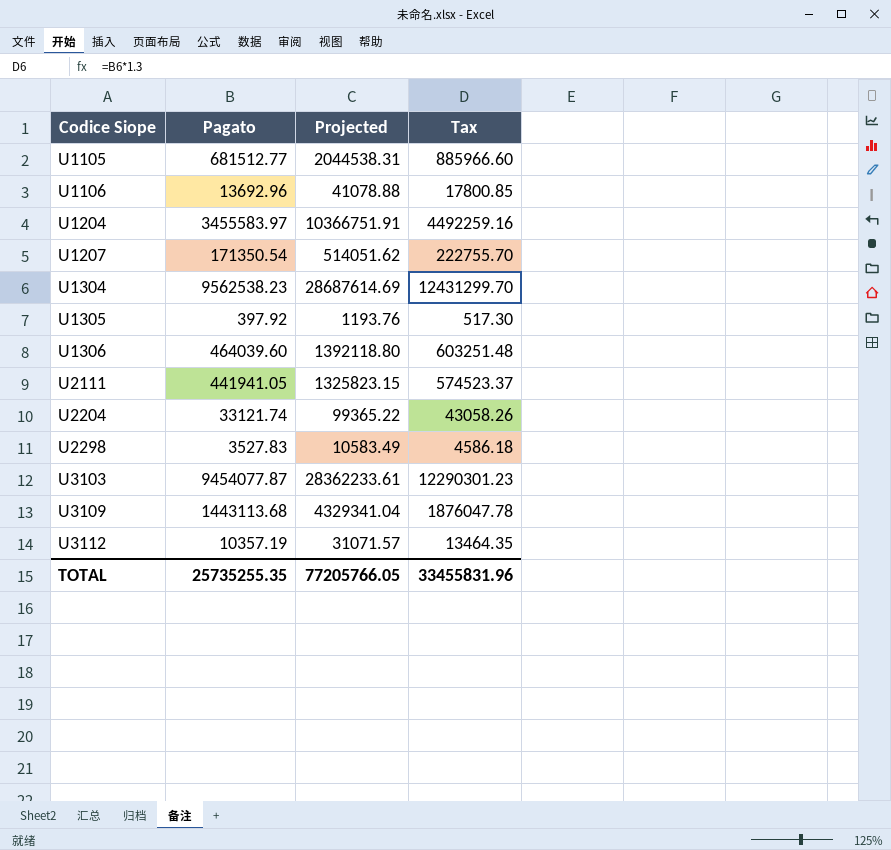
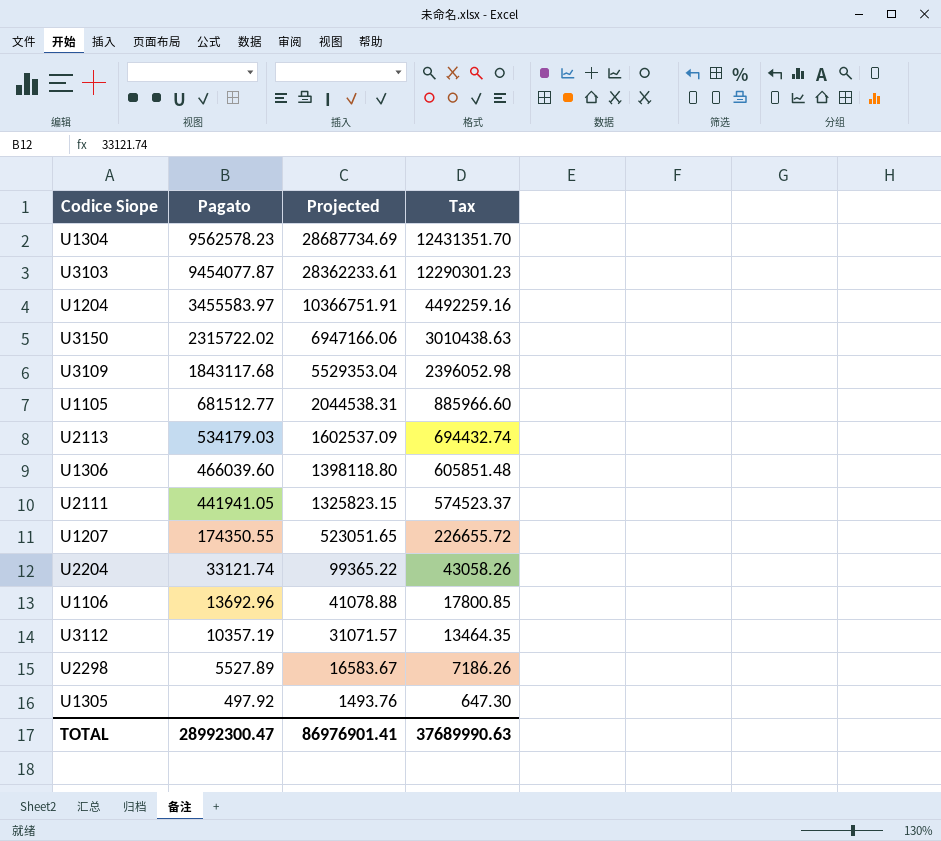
row order: Codice Siope ascending -> Pagato descending
U1304 | Pagato: 9562538.23 -> 9562578.23
U1304 | Projected: 28687614.69 -> 28687734.69
U1304 | Tax: 12431299.70 -> 12431351.70
row U3150: none -> 2315722.02 | 6947166.06 | 3010438.63
U3109 | Pagato: 1443113.68 -> 1843117.68
U3109 | Projected: 4329341.04 -> 5529353.04
U3109 | Tax: 1876047.78 -> 2396052.98
row U2113: none -> 534179.03 | 1602537.09 | 694432.74
U1306 | Pagato: 464039.60 -> 466039.60
U1306 | Projected: 1392118.80 -> 1398118.80
U1306 | Tax: 603251.48 -> 605851.48
U1207 | Pagato: 171350.54 -> 174350.55
U1207 | Projected: 514051.62 -> 523051.65
U1207 | Tax: 222755.70 -> 226655.72
U2298 | Pagato: 3527.83 -> 5527.89
U2298 | Projected: 10583.49 -> 16583.67
U2298 | Tax: 4586.18 -> 7186.26
U1305 | Pagato: 397.92 -> 497.92
U1305 | Projected: 1193.76 -> 1493.76
U1305 | Tax: 517.30 -> 647.30
TOTAL | Pagato: 25735255.35 -> 28992300.47
TOTAL | Projected: 77205766.05 -> 86976901.41
TOTAL | Tax: 33455831.96 -> 37689990.63

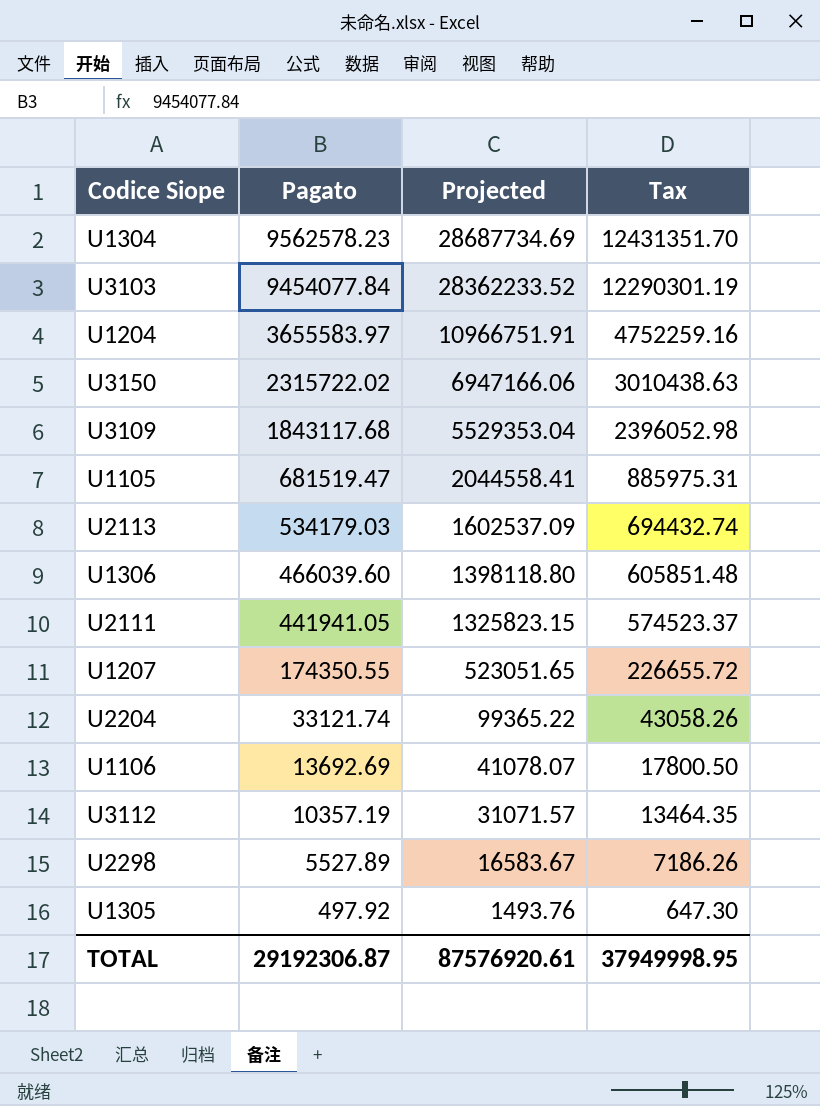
U3103 | Pagato: 9454077.87 -> 9454077.84
U3103 | Projected: 28362233.61 -> 28362233.52
U3103 | Tax: 12290301.23 -> 12290301.19
U1204 | Pagato: 3455583.97 -> 3655583.97
U1204 | Projected: 10366751.91 -> 10966751.91
U1204 | Tax: 4492259.16 -> 4752259.16
U1105 | Pagato: 681512.77 -> 681519.47
U1105 | Projected: 2044538.31 -> 2044558.41
U1105 | Tax: 885966.60 -> 885975.31
U1106 | Pagato: 13692.96 -> 13692.69
U1106 | Projected: 41078.88 -> 41078.07
U1106 | Tax: 17800.85 -> 17800.50
TOTAL | Pagato: 28992300.47 -> 29192306.87
TOTAL | Projected: 86976901.41 -> 87576920.61
TOTAL | Tax: 37689990.63 -> 37949998.95

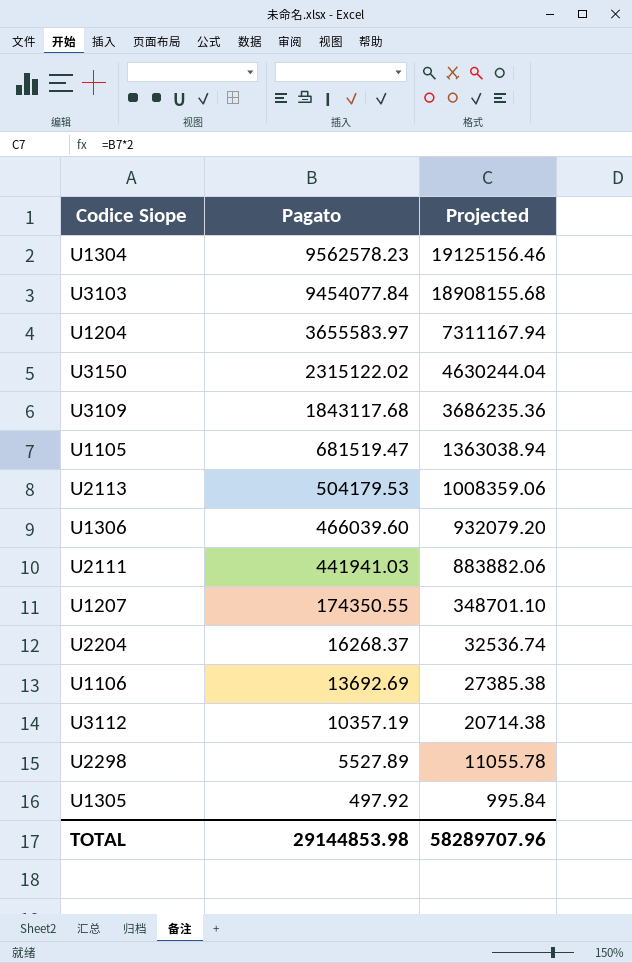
column Tax | formula: [Pagato] * 1.3 -> none
column Projected | formula: [Pagato] * 3 -> [Pagato] * 2
U3150 | Pagato: 2315722.02 -> 2315122.02
U2113 | Pagato: 534179.03 -> 504179.53
U2111 | Pagato: 441941.05 -> 441941.03
U2204 | Pagato: 33121.74 -> 16268.37
TOTAL | Pagato: 29192306.87 -> 29144853.98
TOTAL | Projected: 87576920.61 -> 58289707.96

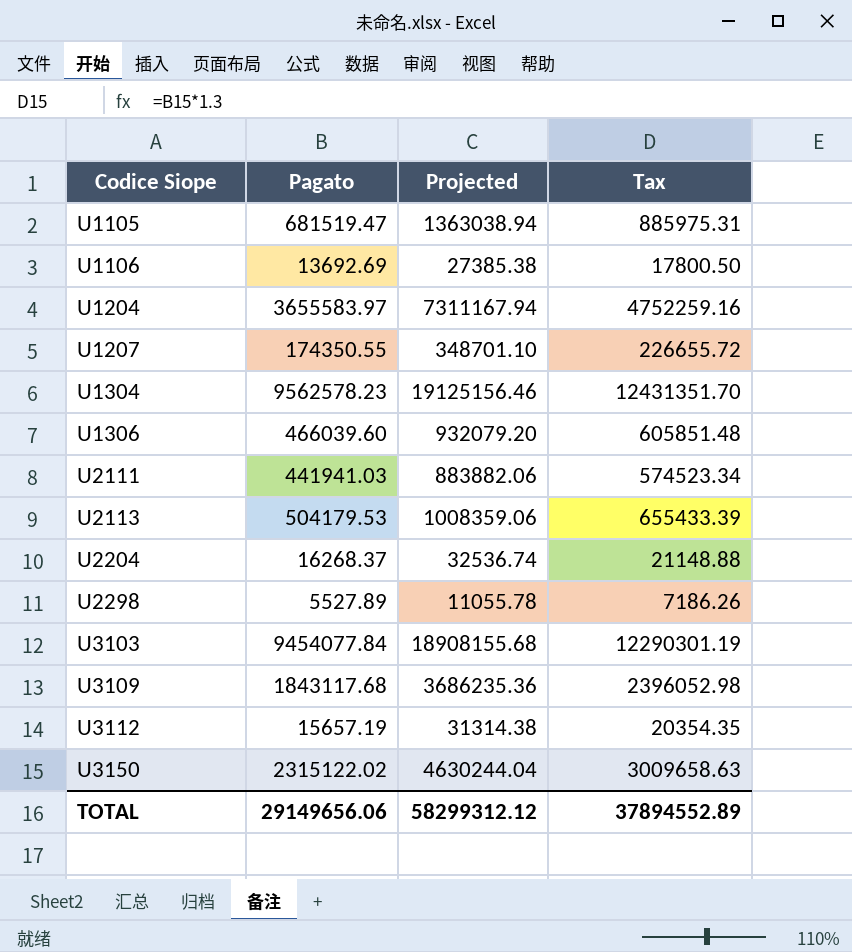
row order: Pagato descending -> Codice Siope ascending
column Tax | formula: none -> [Pagato] * 1.3
row U1305: 497.92 | 995.84 -> none
U3112 | Pagato: 10357.19 -> 15657.19
U3112 | Projected: 20714.38 -> 31314.38
TOTAL | Pagato: 29144853.98 -> 29149656.06
TOTAL | Projected: 58289707.96 -> 58299312.12

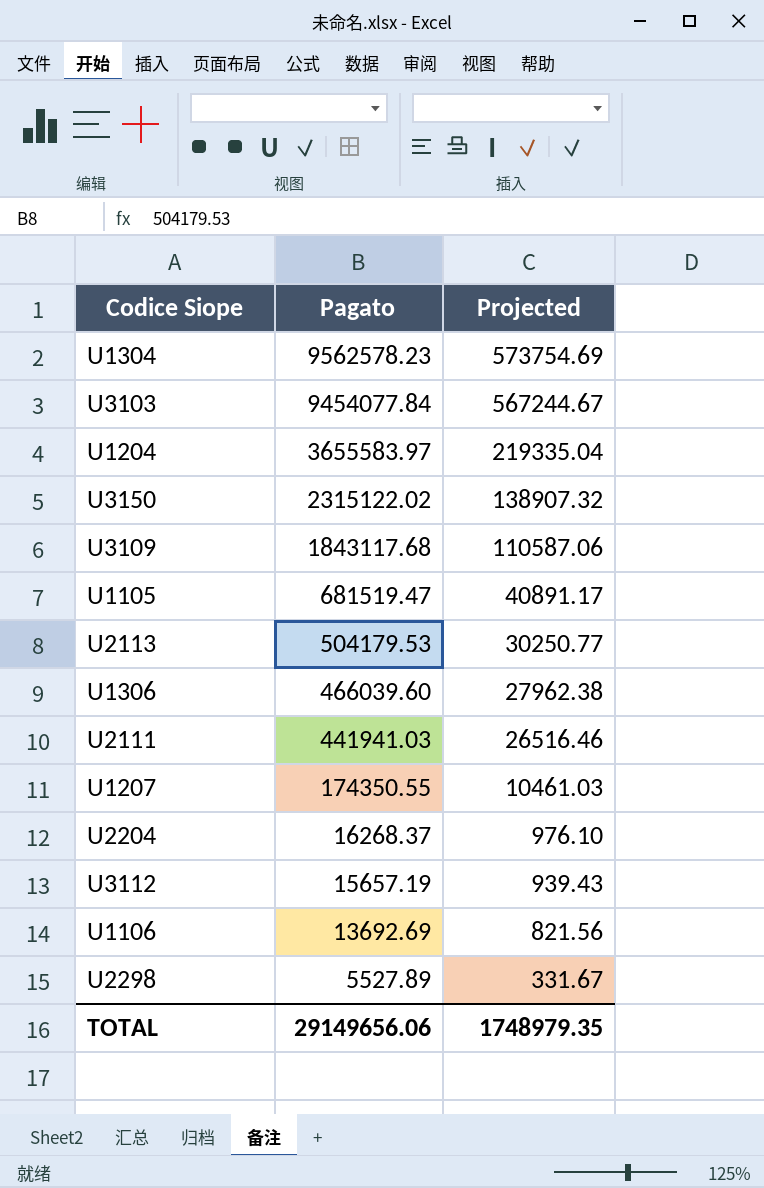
row order: Codice Siope ascending -> Pagato descending
column Tax | formula: [Pagato] * 1.3 -> none
column Projected | formula: [Pagato] * 2 -> [Pagato] * 0.06
TOTAL | Projected: 58299312.12 -> 1748979.35

